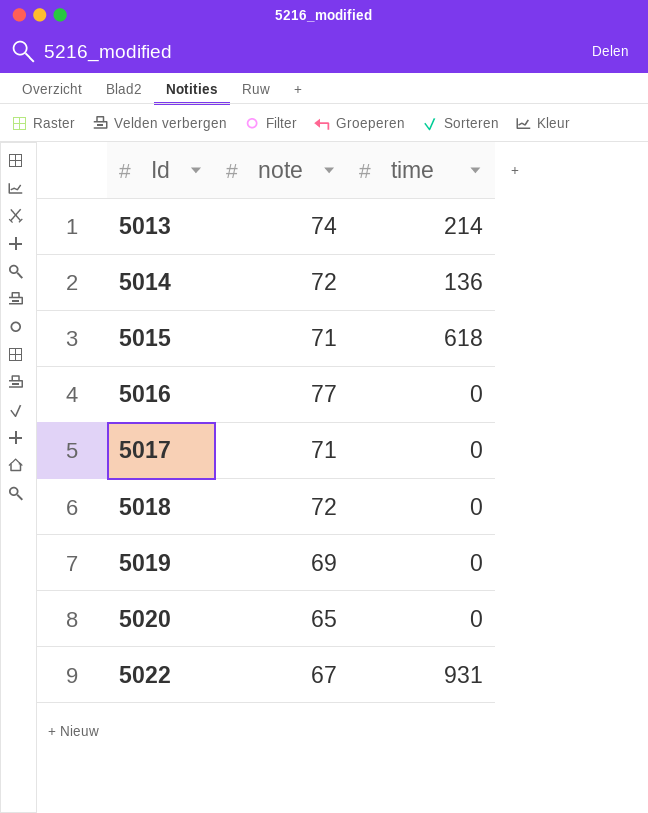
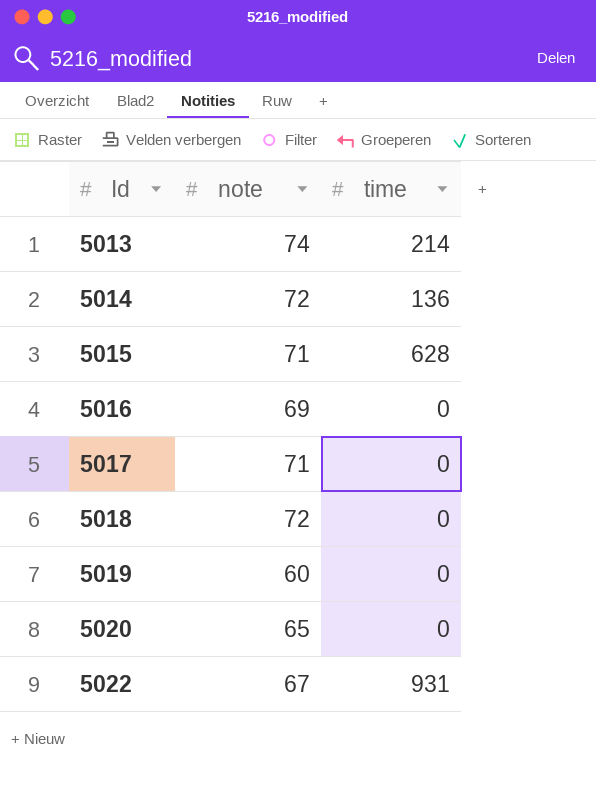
5015 | time: 618 -> 628
5016 | note: 77 -> 69
5019 | note: 69 -> 60

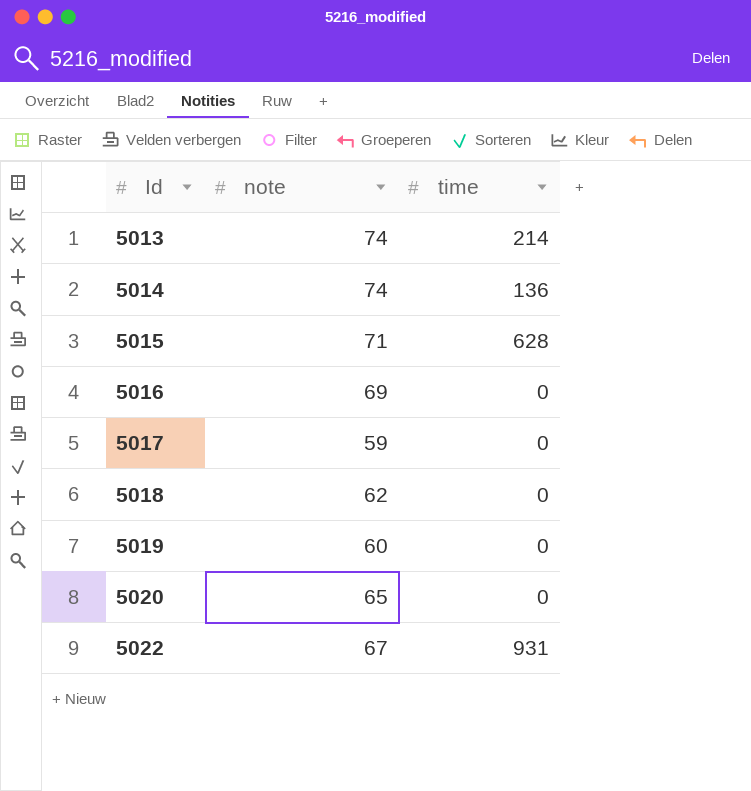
5014 | note: 72 -> 74
5017 | note: 71 -> 59
5018 | note: 72 -> 62

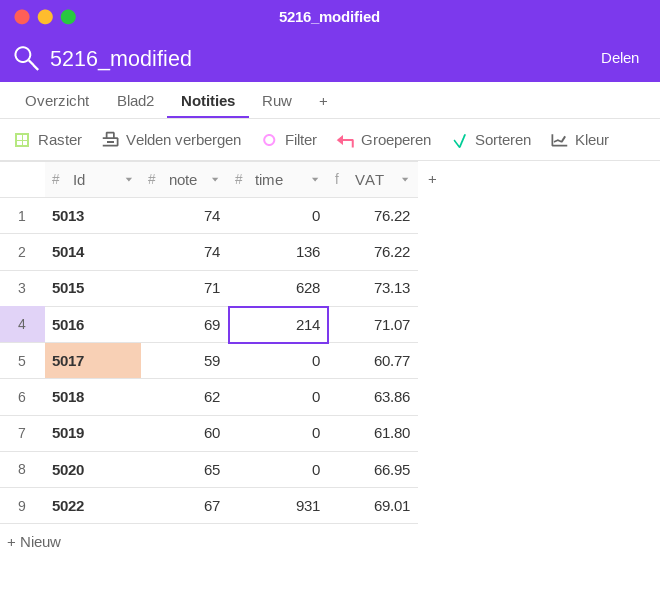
column VAT | formula: none -> [note] * 1.03
5013 | time: 214 -> 0
5016 | time: 0 -> 214

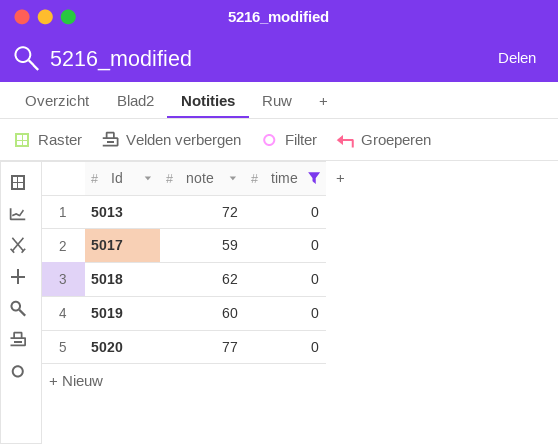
filter: none -> time = 0
column VAT | formula: [note] * 1.03 -> none
5013 | note: 74 -> 72
5020 | note: 65 -> 77

